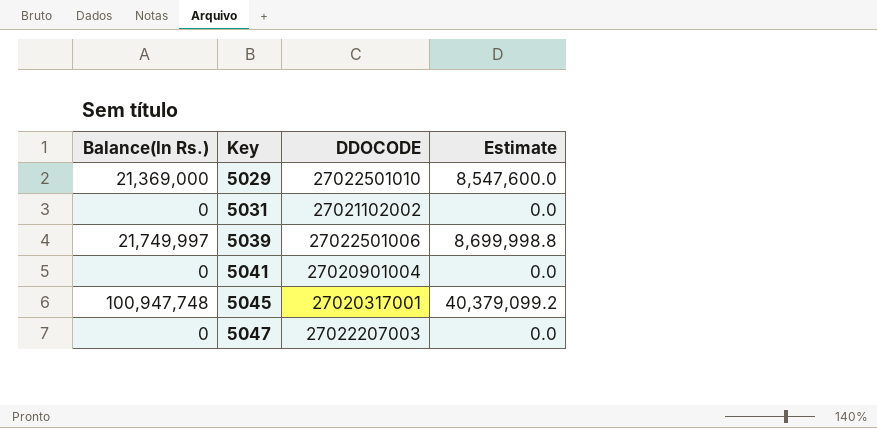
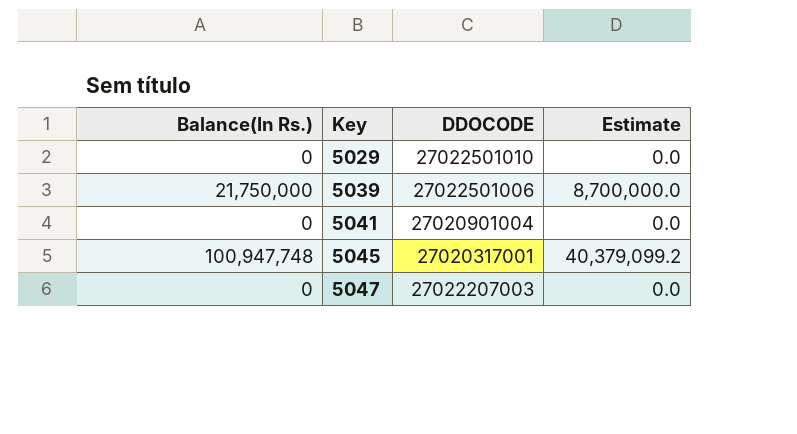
row 5031: 0 | 27021102002 | 0.0 -> none
5029 | Balance(In Rs.): 21,369,000 -> 0
5029 | Estimate: 8,547,600.0 -> 0.0
5039 | Balance(In Rs.): 21,749,997 -> 21,750,000
5039 | Estimate: 8,699,998.8 -> 8,700,000.0

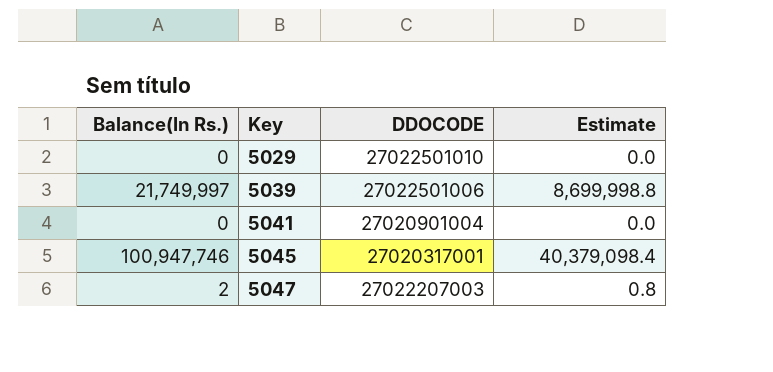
5039 | Balance(In Rs.): 21,750,000 -> 21,749,997
5039 | Estimate: 8,700,000.0 -> 8,699,998.8
5045 | Balance(In Rs.): 100,947,748 -> 100,947,746
5045 | Estimate: 40,379,099.2 -> 40,379,098.4
5047 | Balance(In Rs.): 0 -> 2
5047 | Estimate: 0.0 -> 0.8

